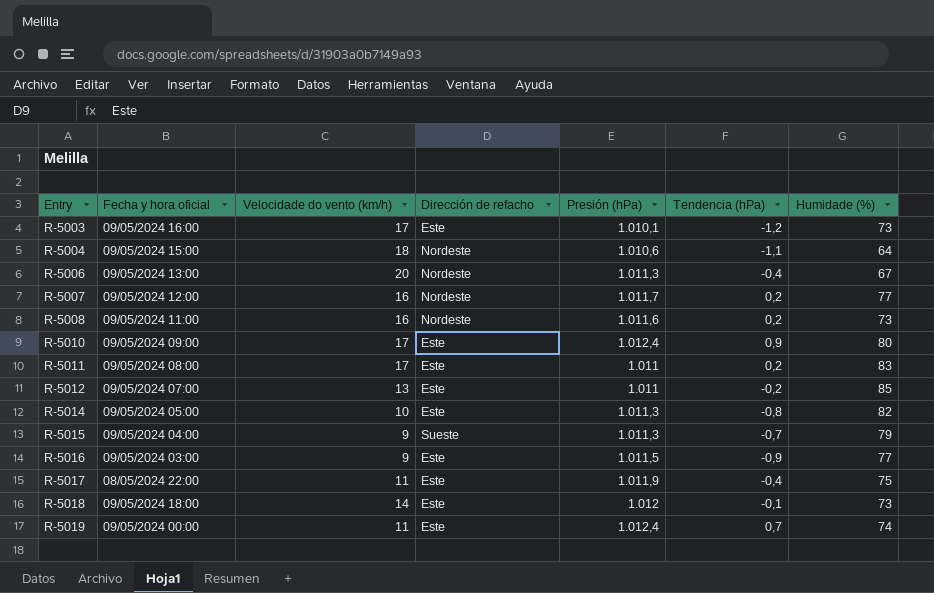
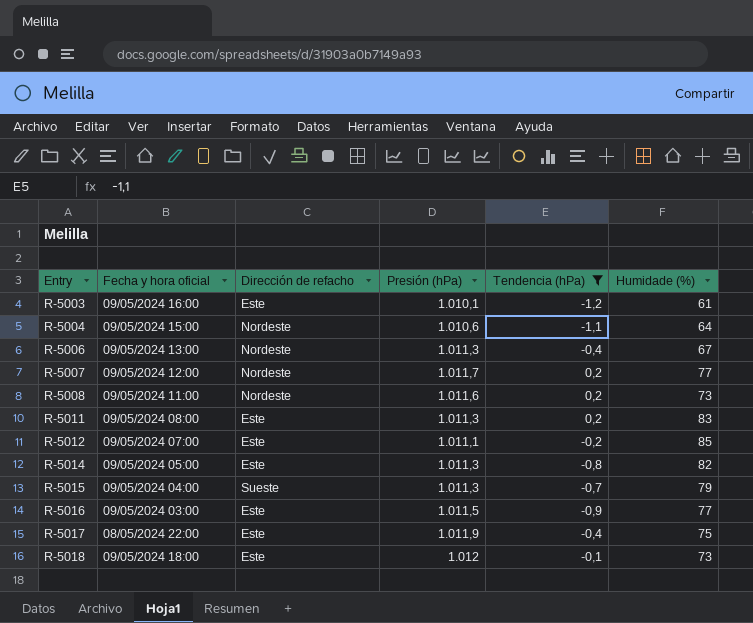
filter: none -> Tendencia (hPa) <= 0,2
column Velocidade do vento (km/h) | position: 3 -> none
R-5003 | Humidade (%): 73 -> 61
R-5011 | Presión (hPa): 1.011 -> 1.011,3
R-5012 | Presión (hPa): 1.011 -> 1.011,1

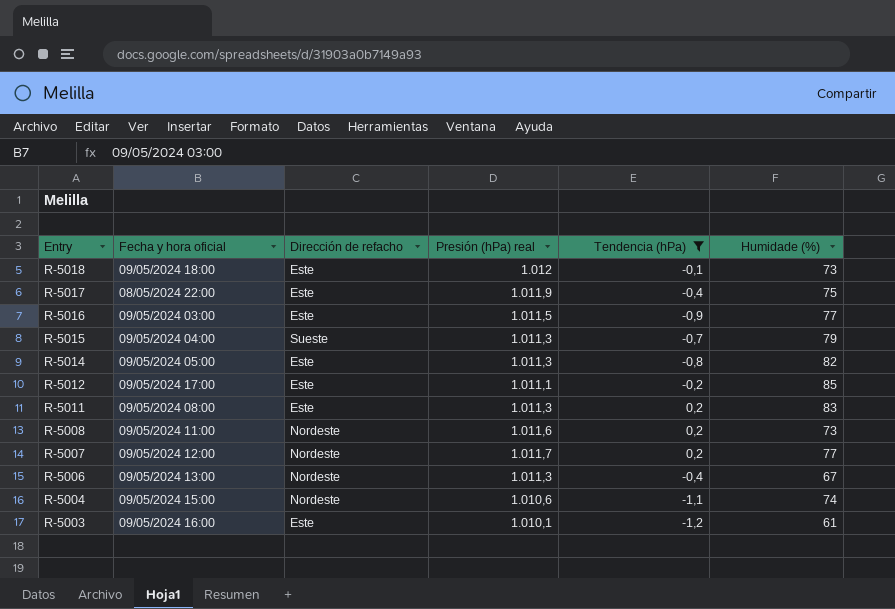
row order: Entry ascending -> Entry descending
column name: Presión (hPa) -> Presión (hPa) real
R-5012 | Fecha y hora oficial: 09/05/2024 07:00 -> 09/05/2024 17:00
R-5004 | Humidade (%): 64 -> 74

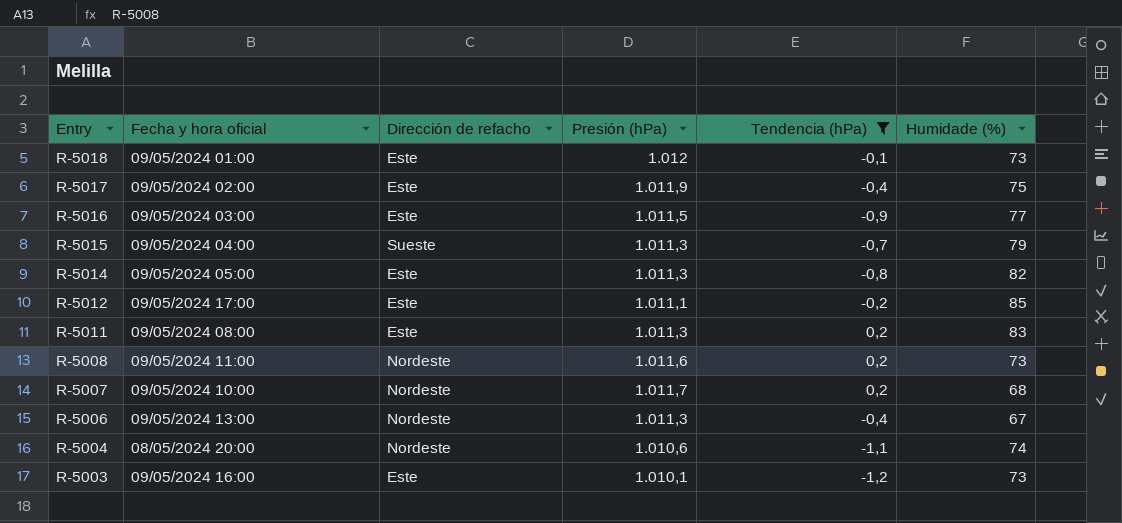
column name: Presión (hPa) real -> Presión (hPa)
R-5018 | Fecha y hora oficial: 09/05/2024 18:00 -> 09/05/2024 01:00
R-5017 | Fecha y hora oficial: 08/05/2024 22:00 -> 09/05/2024 02:00
R-5007 | Fecha y hora oficial: 09/05/2024 12:00 -> 09/05/2024 10:00
R-5007 | Humidade (%): 77 -> 68
R-5004 | Fecha y hora oficial: 09/05/2024 15:00 -> 08/05/2024 20:00
R-5003 | Humidade (%): 61 -> 73

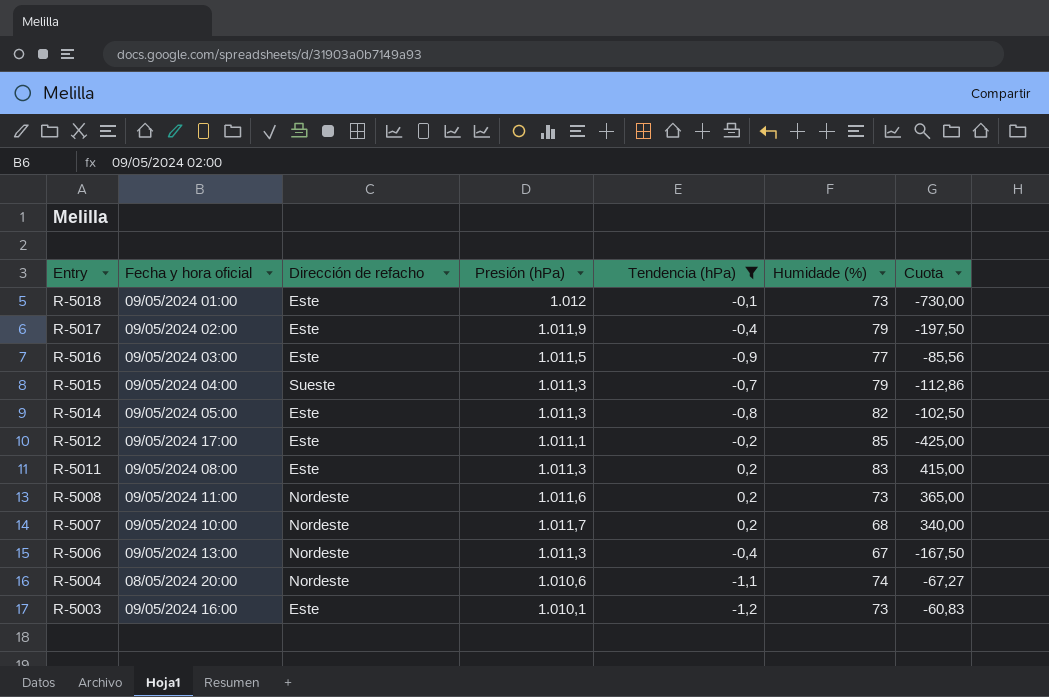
column Cuota | formula: none -> [Humidade (%)] / [Tendencia (hPa)]
R-5017 | Humidade (%): 75 -> 79

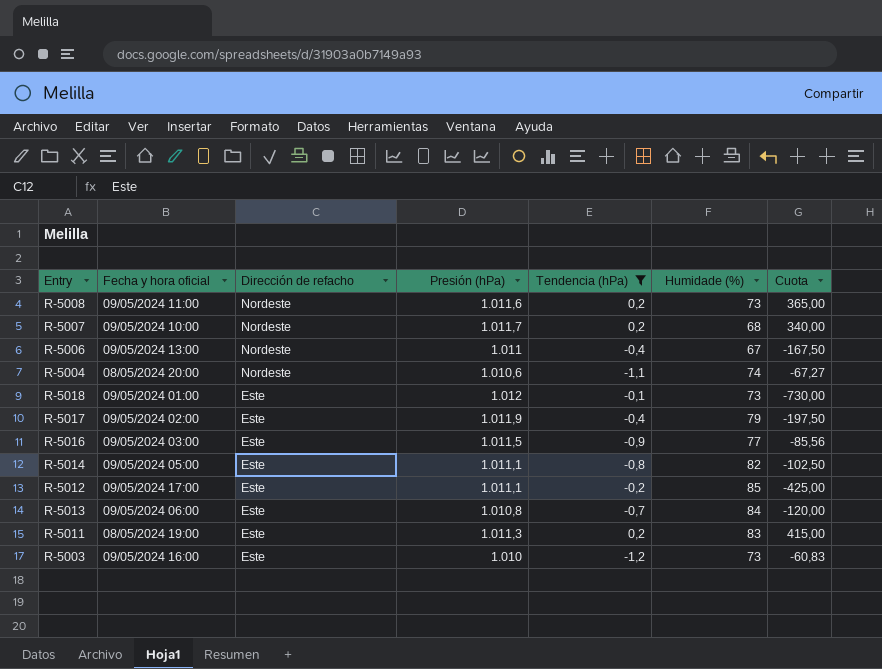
row order: Entry descending -> Dirección de refacho descending
row R-5015: 09/05/2024 04:00 | Sueste | 1.011,3 | -0,7 | 79 | -112,86 -> none
R-5006 | Presión (hPa): 1.011,3 -> 1.011
R-5014 | Presión (hPa): 1.011,3 -> 1.011,1
row R-5013: none -> 09/05/2024 06:00 | Este | 1.010,8 | -0,7 | 84 | -120,00
R-5011 | Fecha y hora oficial: 09/05/2024 08:00 -> 08/05/2024 19:00
R-5003 | Presión (hPa): 1.010,1 -> 1.010

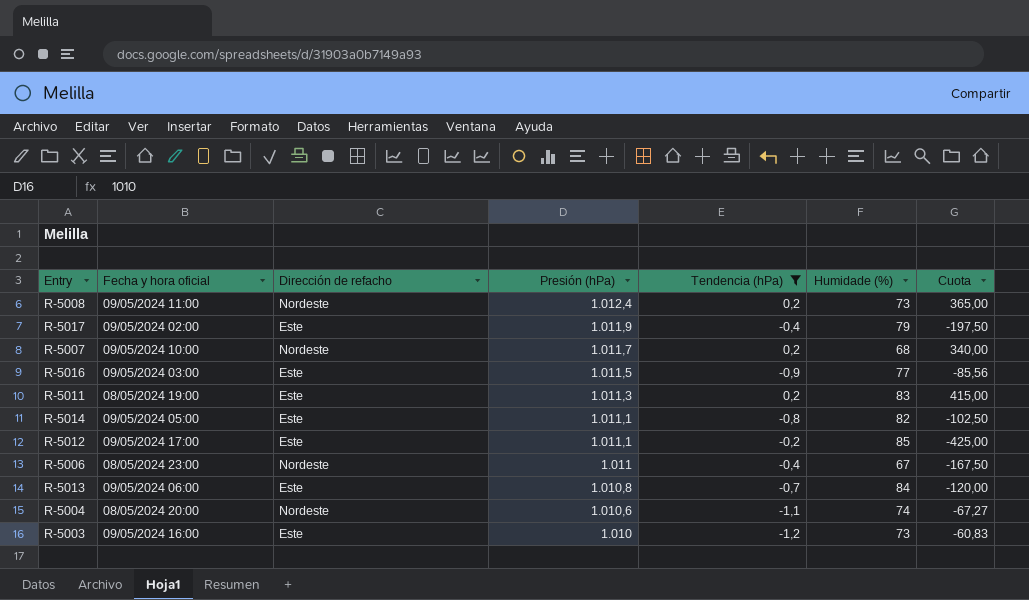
row order: Dirección de refacho descending -> Presión (hPa) descending
row R-5018: 09/05/2024 01:00 | Este | 1.012 | -0,1 | 73 | -730,00 -> none
R-5008 | Presión (hPa): 1.011,6 -> 1.012,4
R-5006 | Fecha y hora oficial: 09/05/2024 13:00 -> 08/05/2024 23:00

